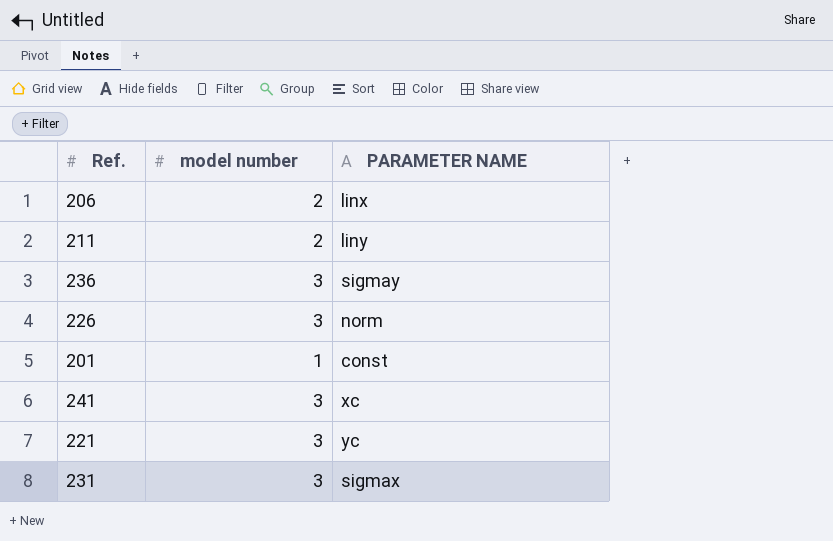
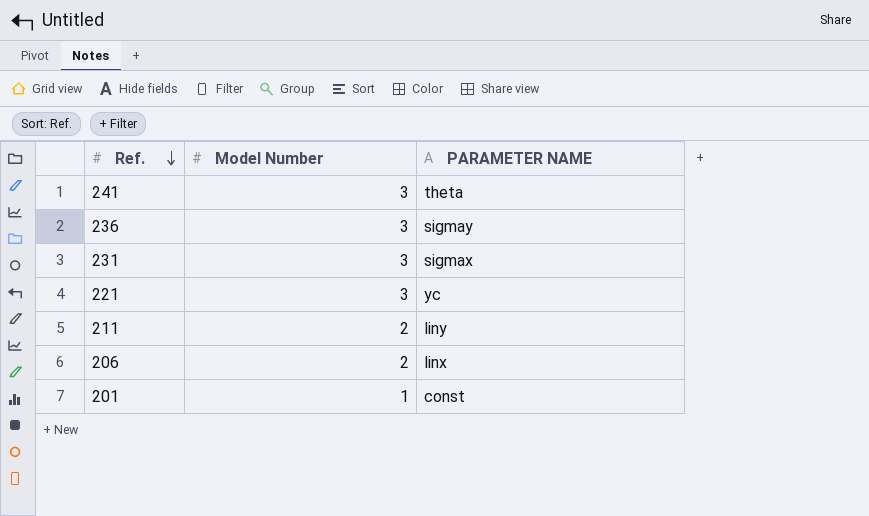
row order: none -> Ref. descending
column name: model number -> Model Number
row 226: 3 | norm -> none
241 | PARAMETER NAME: xc -> theta

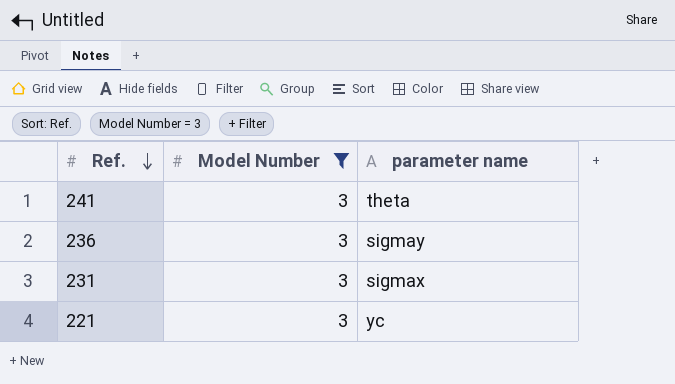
filter: none -> Model Number = 3
column name: PARAMETER NAME -> parameter name

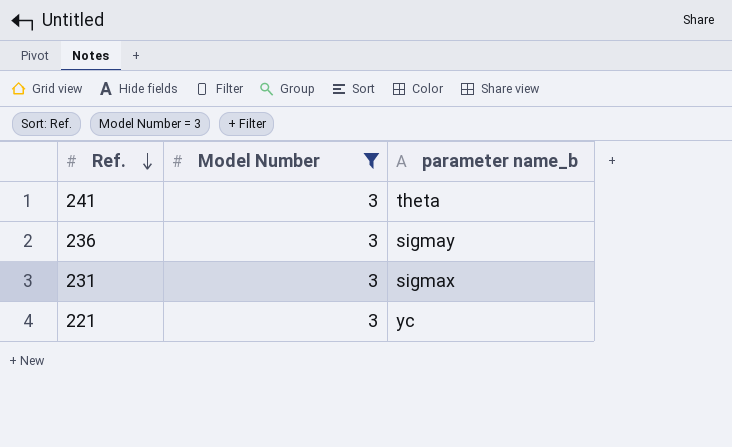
column name: parameter name -> parameter name_b

